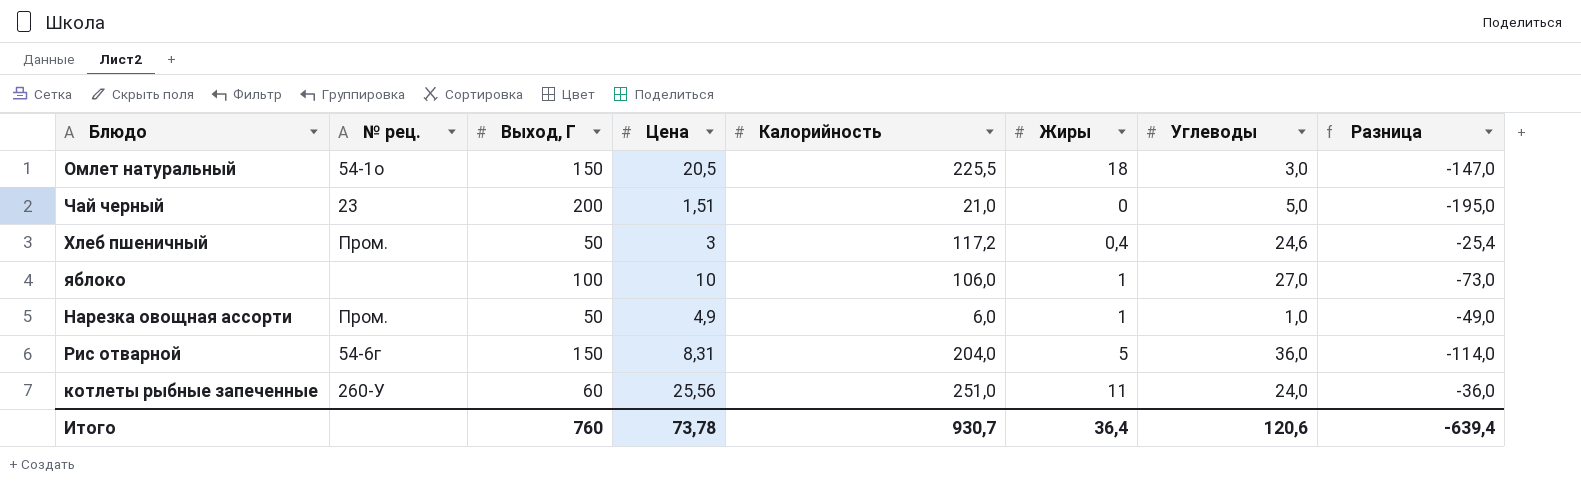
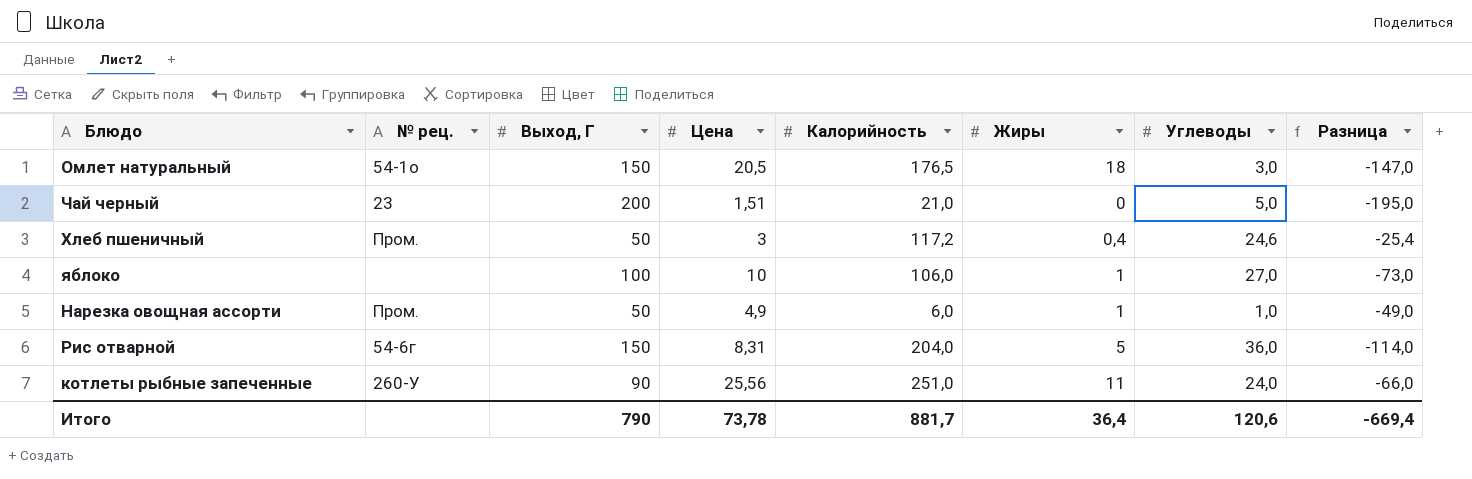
Омлет натуральный | Калорийность: 225,5 -> 176,5
котлеты рыбные запеченные | Выход, Г: 60 -> 90
котлеты рыбные запеченные | Разница: -36,0 -> -66,0
Итого | Выход, Г: 760 -> 790
Итого | Калорийность: 930,7 -> 881,7
Итого | Разница: -639,4 -> -669,4

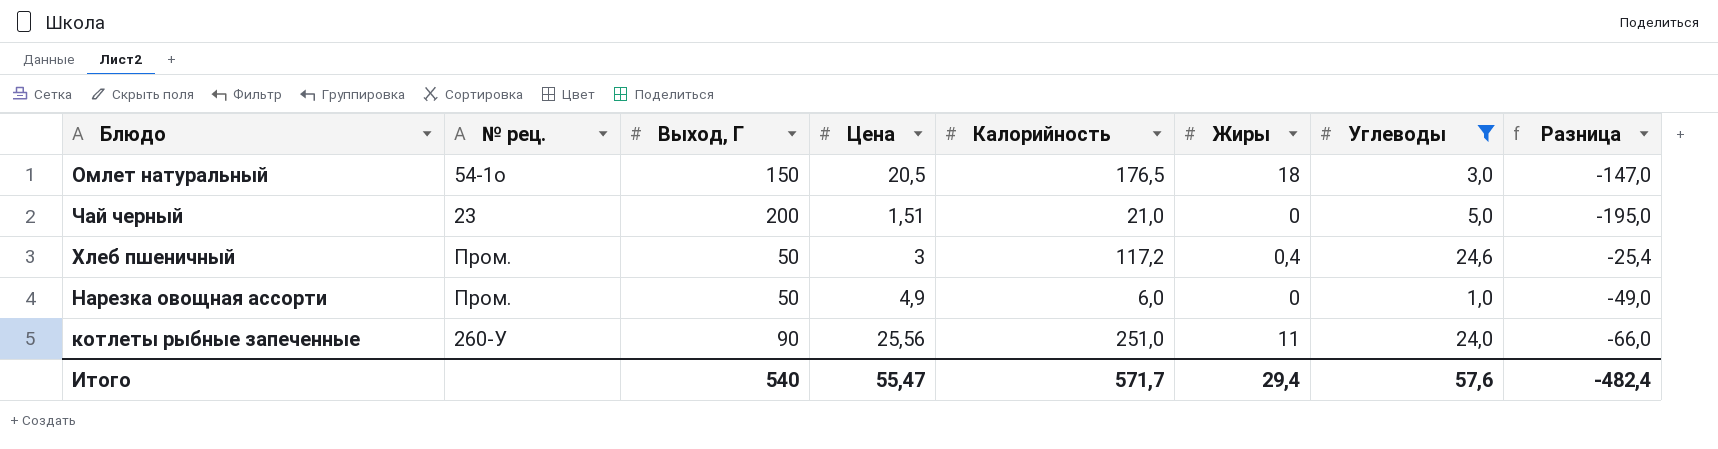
filter: none -> Углеводы <= 24,6
Нарезка овощная ассорти | Жиры: 1 -> 0
Итого | Выход, Г: 790 -> 540
Итого | Цена: 73,78 -> 55,47
Итого | Калорийность: 881,7 -> 571,7
Итого | Жиры: 36,4 -> 29,4
Итого | Углеводы: 120,6 -> 57,6
Итого | Разница: -669,4 -> -482,4

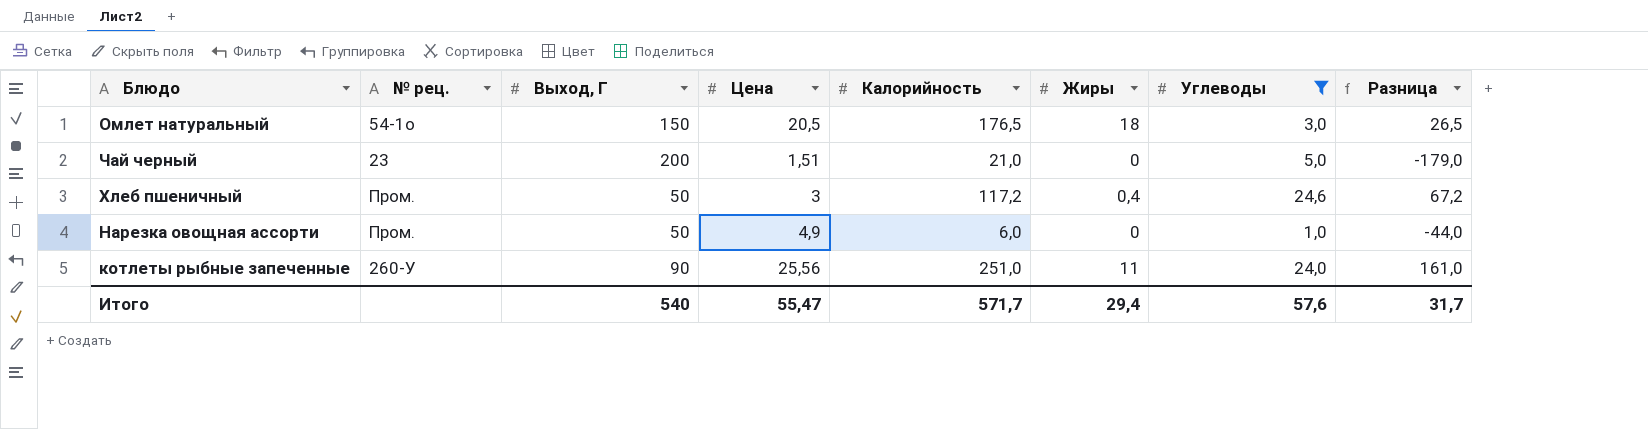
column Разница | formula: [Углеводы] - [Выход, Г] -> [Калорийность] - [Выход, Г]
Итого | Разница: -482,4 -> 31,7

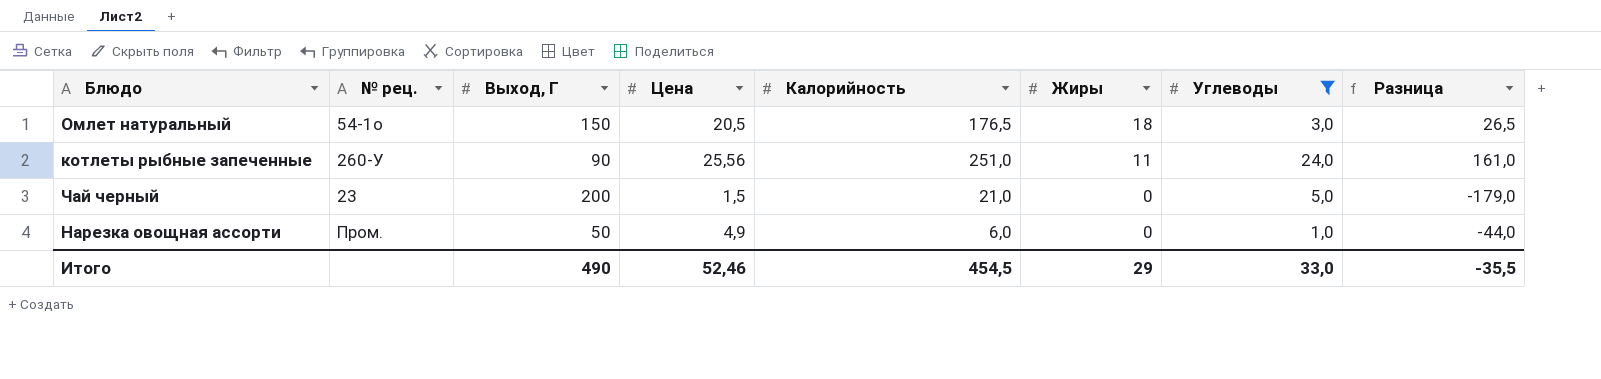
row order: none -> Жиры descending
row Хлеб пшеничный: Пром. | 50 | 3 | 117,2 | 0,4 | 24,6 | 67,2 -> none
Чай черный | Цена: 1,51 -> 1,5
Итого | Выход, Г: 540 -> 490
Итого | Цена: 55,47 -> 52,46
Итого | Калорийность: 571,7 -> 454,5
Итого | Жиры: 29,4 -> 29
Итого | Углеводы: 57,6 -> 33,0
Итого | Разница: 31,7 -> -35,5

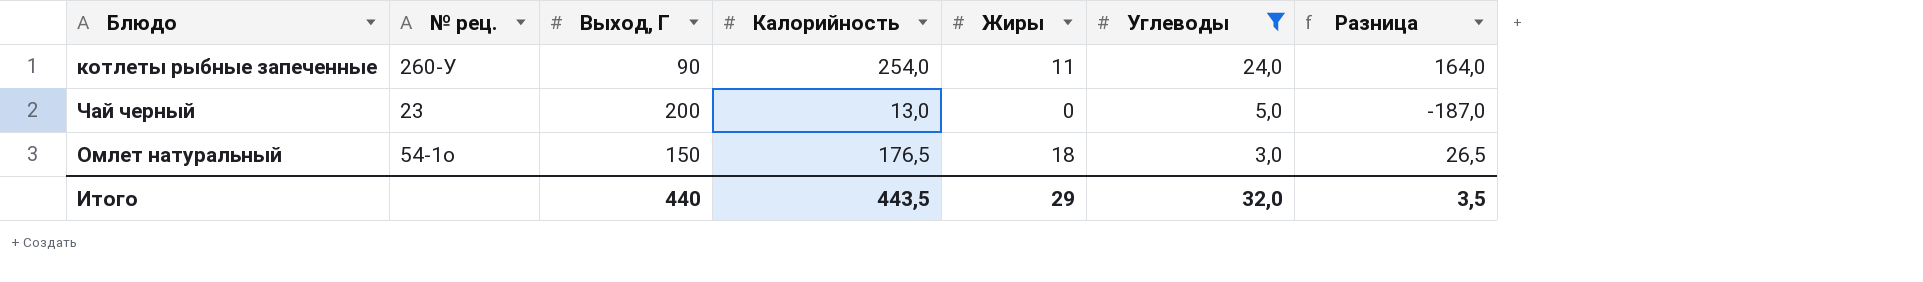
row order: Жиры descending -> Углеводы descending
column Цена | position: 4 -> none
row Нарезка овощная ассорти: Пром. | 50 | 4,9 | 6,0 | 0 | 1,0 | -44,0 -> none
котлеты рыбные запеченные | Калорийность: 251,0 -> 254,0
котлеты рыбные запеченные | Разница: 161,0 -> 164,0
Чай черный | Калорийность: 21,0 -> 13,0
Чай черный | Разница: -179,0 -> -187,0
Итого | Выход, Г: 490 -> 440
Итого | Калорийность: 454,5 -> 443,5
Итого | Углеводы: 33,0 -> 32,0
Итого | Разница: -35,5 -> 3,5

